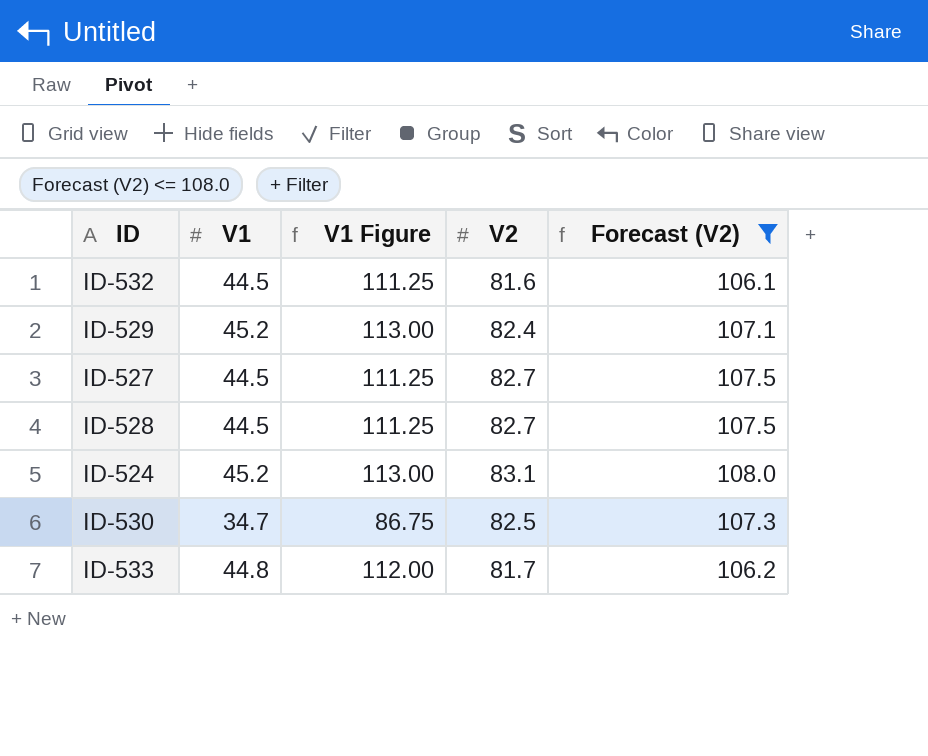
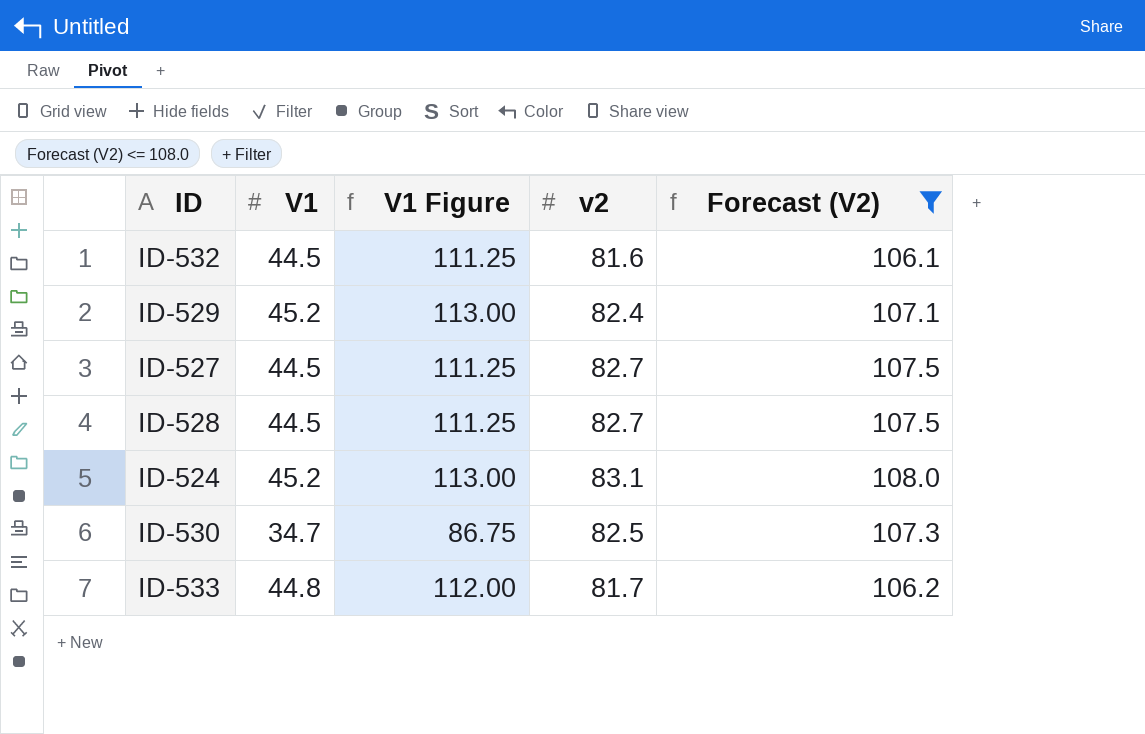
column name: V2 -> v2

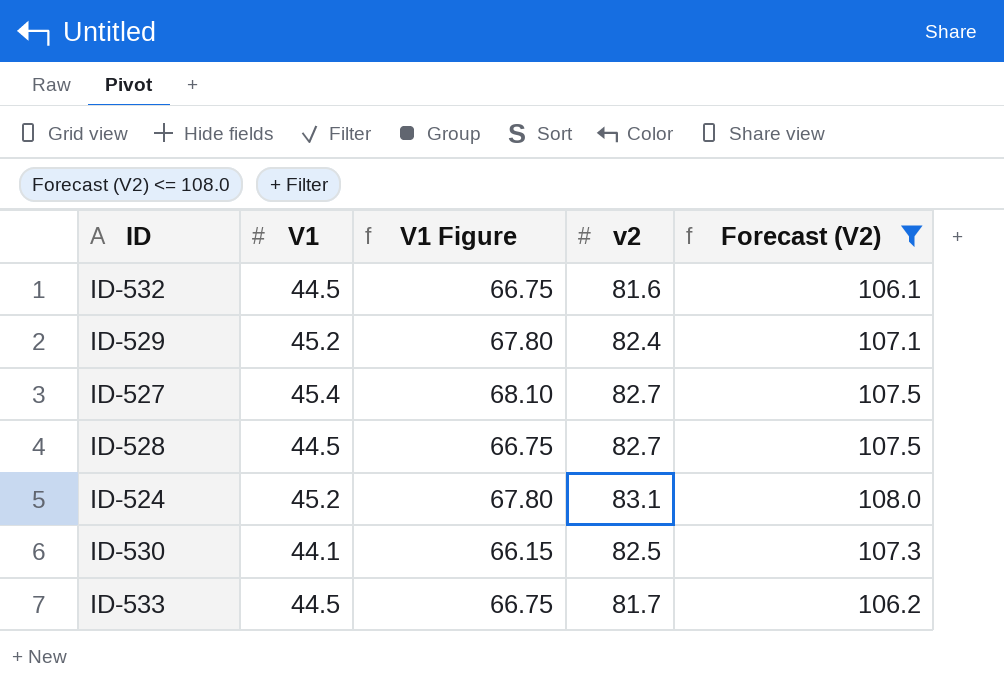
column V1 Figure | formula: [V1] * 2.5 -> [V1] * 1.5
ID-527 | V1: 44.5 -> 45.4
ID-530 | V1: 34.7 -> 44.1
ID-533 | V1: 44.8 -> 44.5

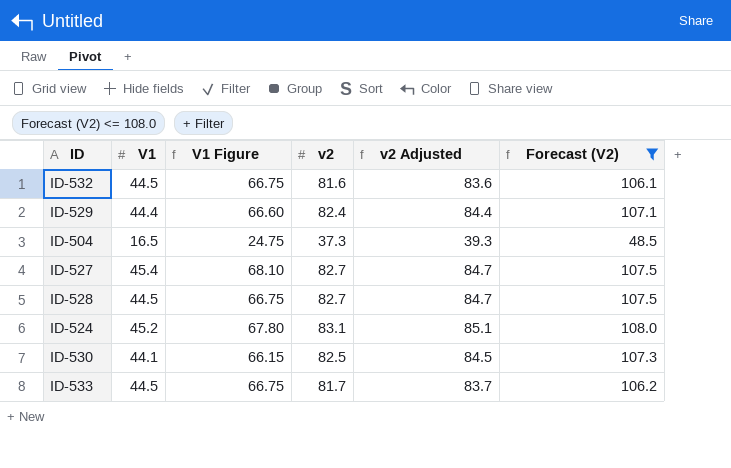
column v2 Adjusted | formula: none -> [v2] + 2
ID-529 | V1: 45.2 -> 44.4
ID-529 | V1 Figure: 67.80 -> 66.60
row ID-504: none -> 16.5 | 24.75 | 37.3 | 39.3 | 48.5

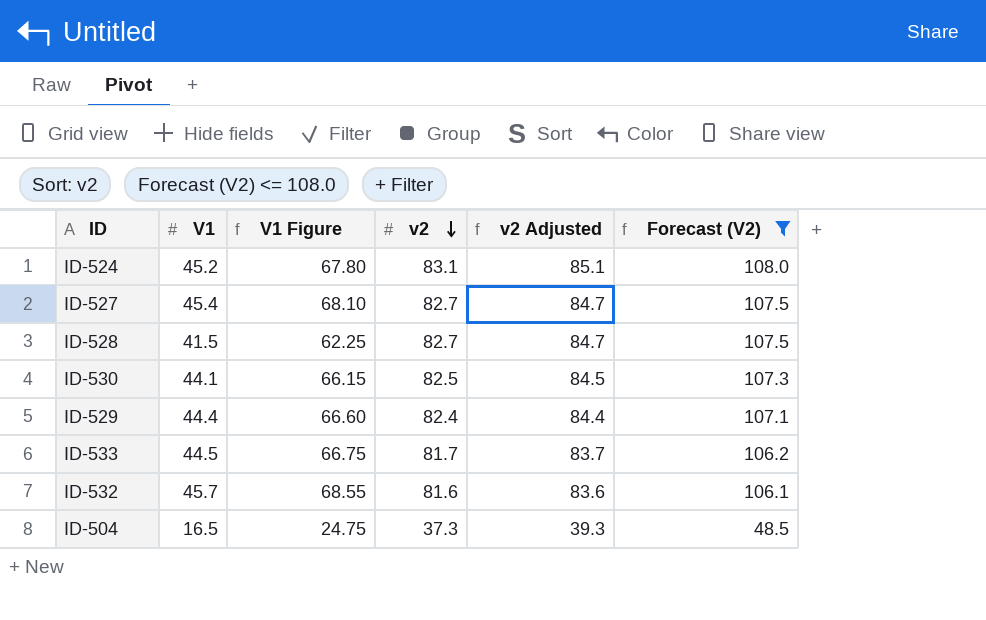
row order: none -> v2 descending
ID-528 | V1: 44.5 -> 41.5
ID-528 | V1 Figure: 66.75 -> 62.25
ID-532 | V1: 44.5 -> 45.7
ID-532 | V1 Figure: 66.75 -> 68.55

